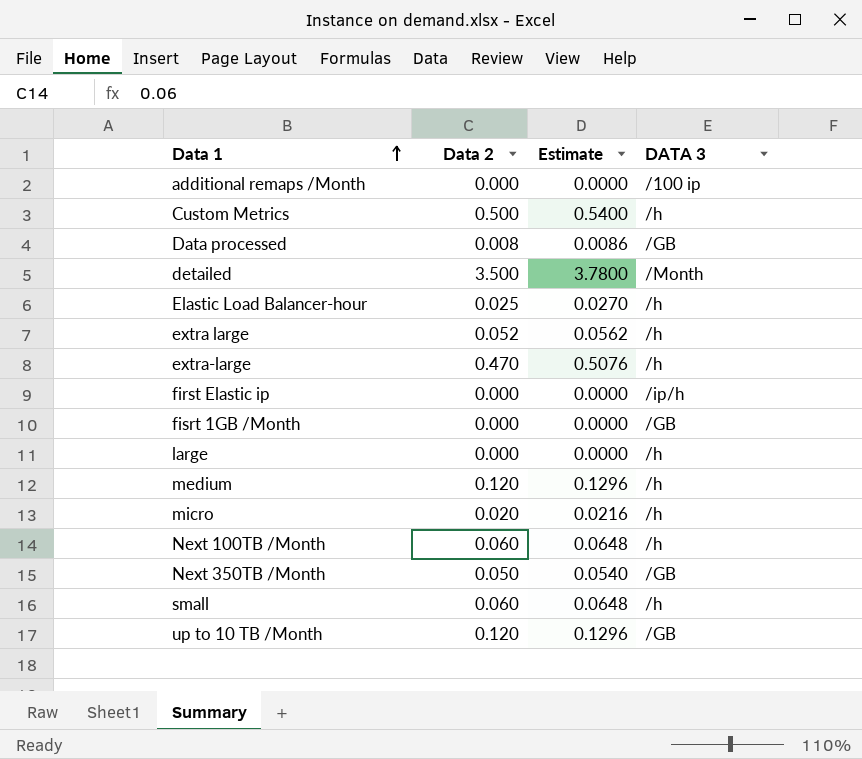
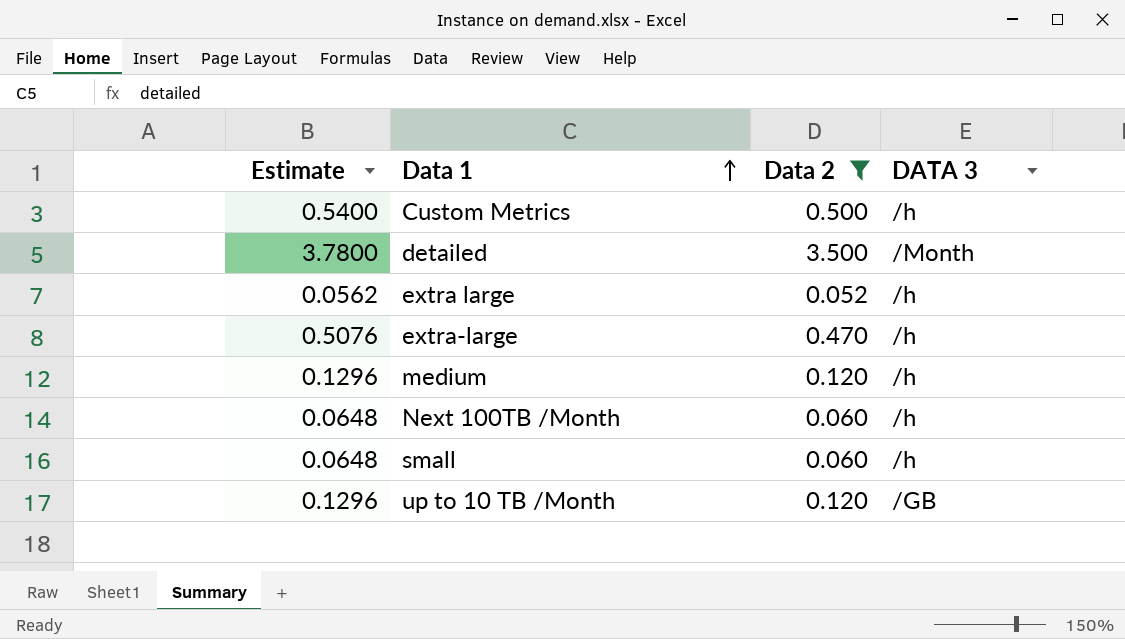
filter: none -> Data 2 >= 0.052
column Estimate | position: 3 -> 1

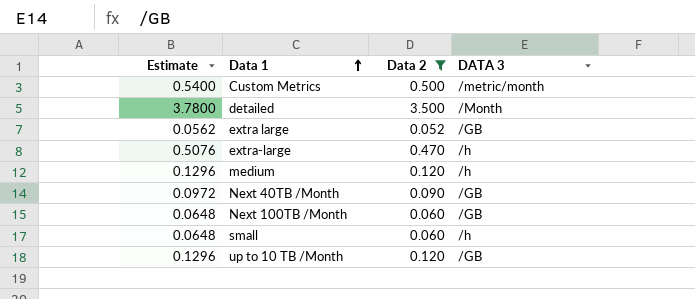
Custom Metrics | DATA 3: /h -> /metric/month
extra large | DATA 3: /h -> /GB
row Next 40TB /Month: none -> 0.0972 | 0.090 | /GB
Next 100TB /Month | DATA 3: /h -> /GB

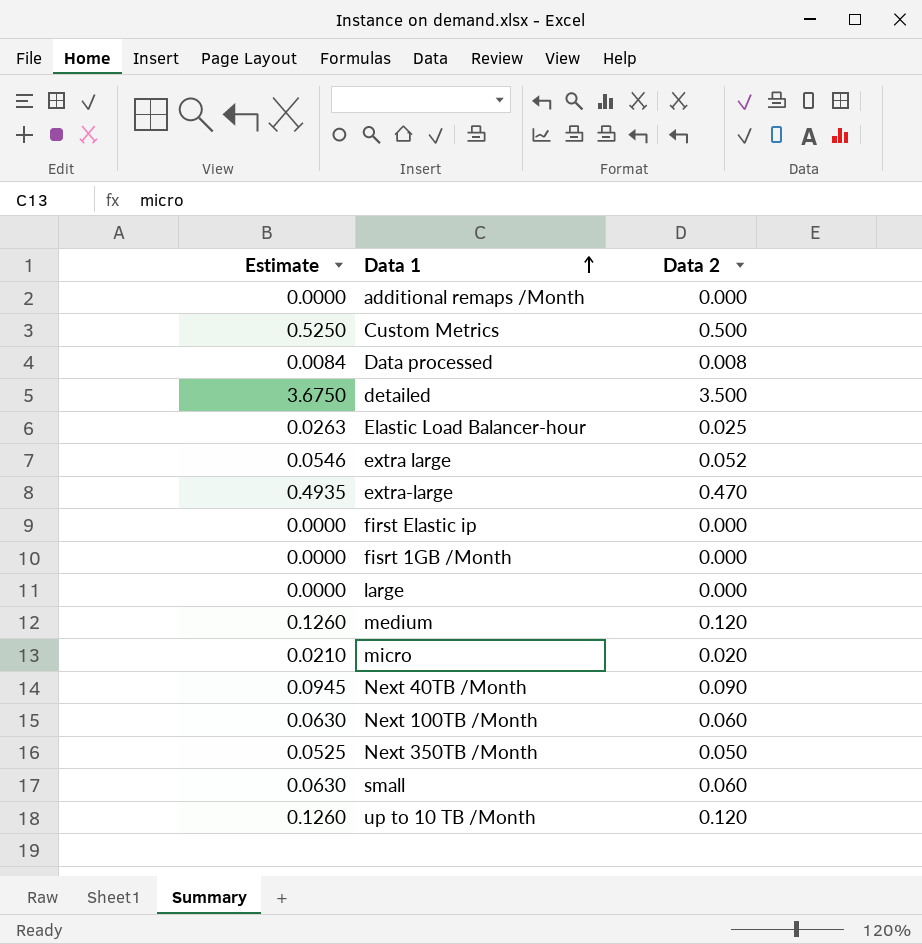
filter: Data 2 >= 0.052 -> none
column DATA 3 | position: 4 -> none
column Estimate | formula: [Data 2] * 1.08 -> [Data 2] * 1.05

